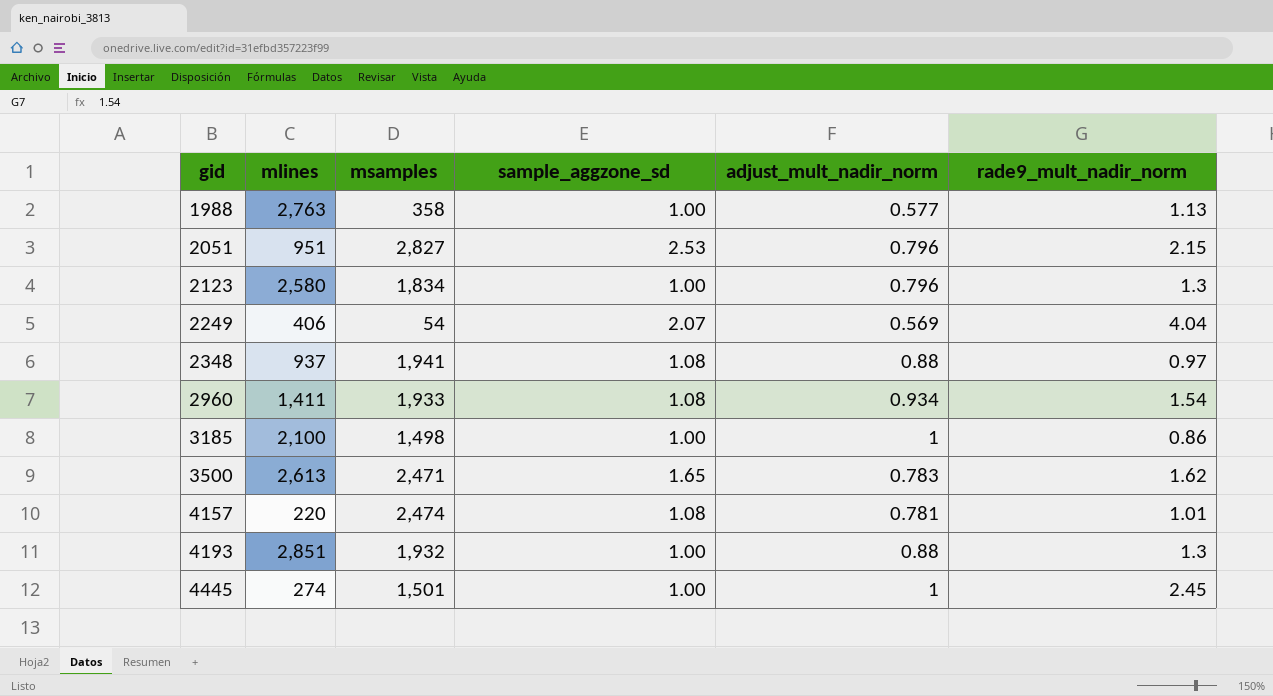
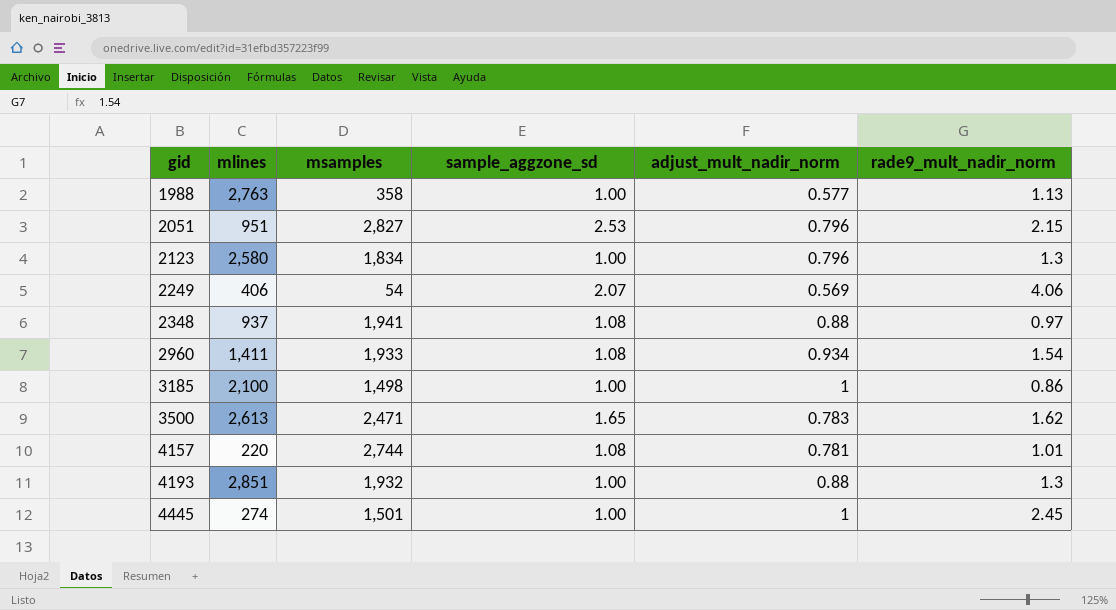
2249 | rade9_mult_nadir_norm: 4.04 -> 4.06
4157 | msamples: 2,474 -> 2,744

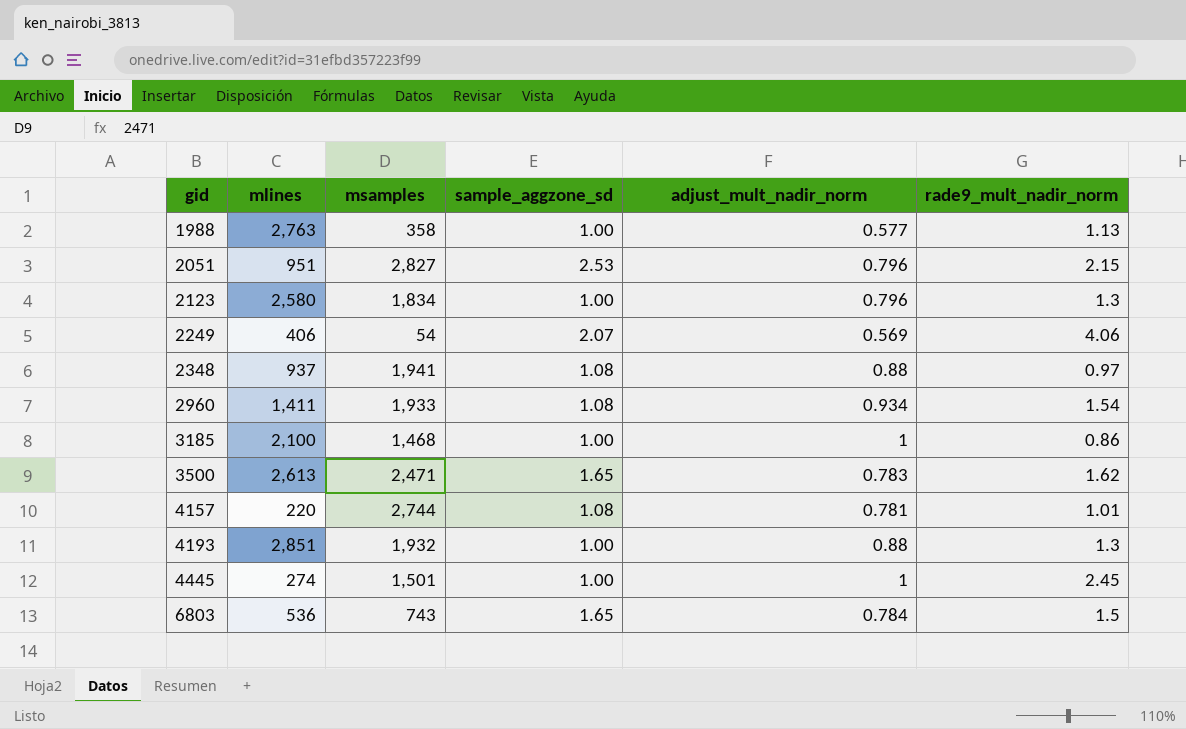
3185 | msamples: 1,498 -> 1,468
row 6803: none -> 536 | 743 | 1.65 | 0.784 | 1.5

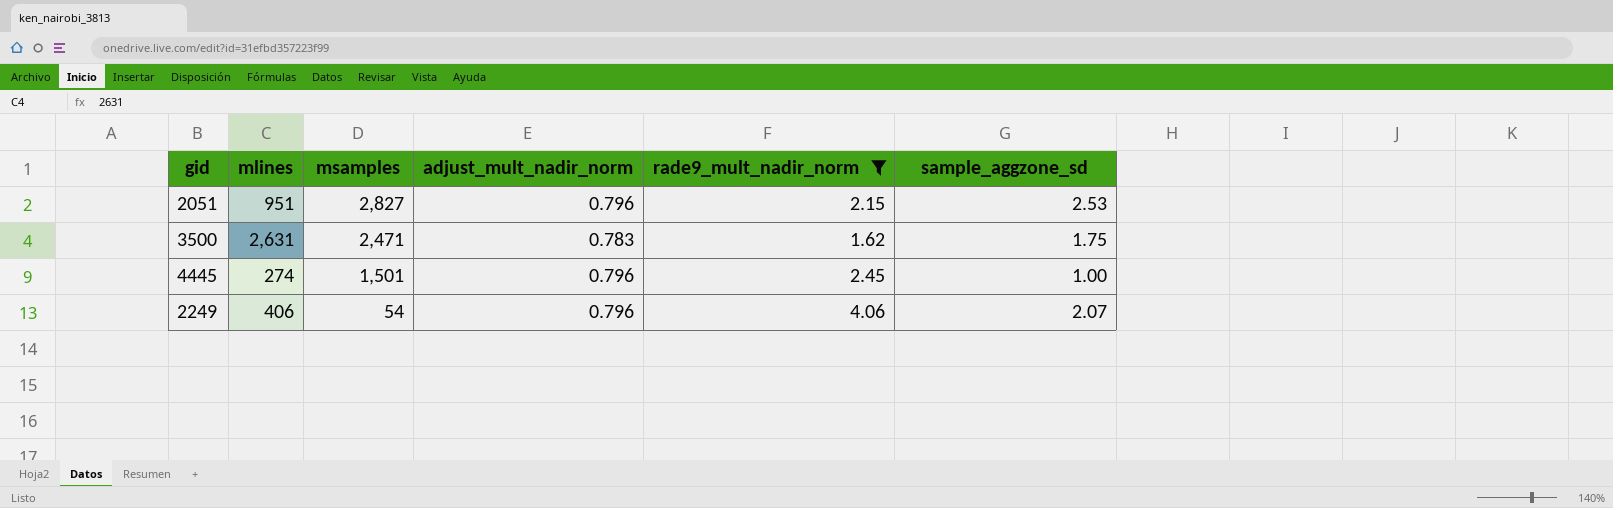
filter: none -> rade9_mult_nadir_norm >= 1.62
row order: gid ascending -> msamples descending
column sample_aggzone_sd | position: 4 -> 6
3500 | mlines: 2,613 -> 2,631
3500 | sample_aggzone_sd: 1.65 -> 1.75
4445 | adjust_mult_nadir_norm: 1 -> 0.796
2249 | adjust_mult_nadir_norm: 0.569 -> 0.796

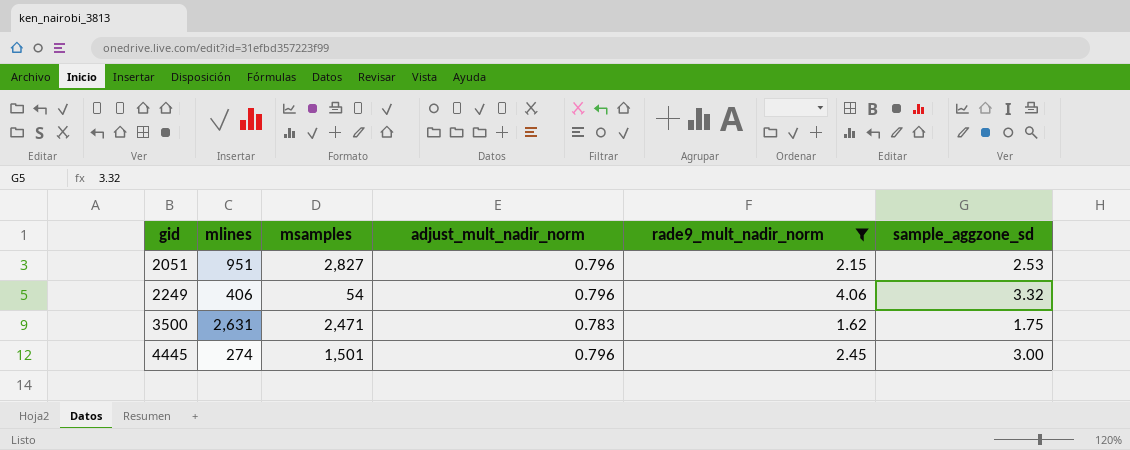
row order: msamples descending -> gid ascending
2249 | sample_aggzone_sd: 2.07 -> 3.32
4445 | sample_aggzone_sd: 1.00 -> 3.00

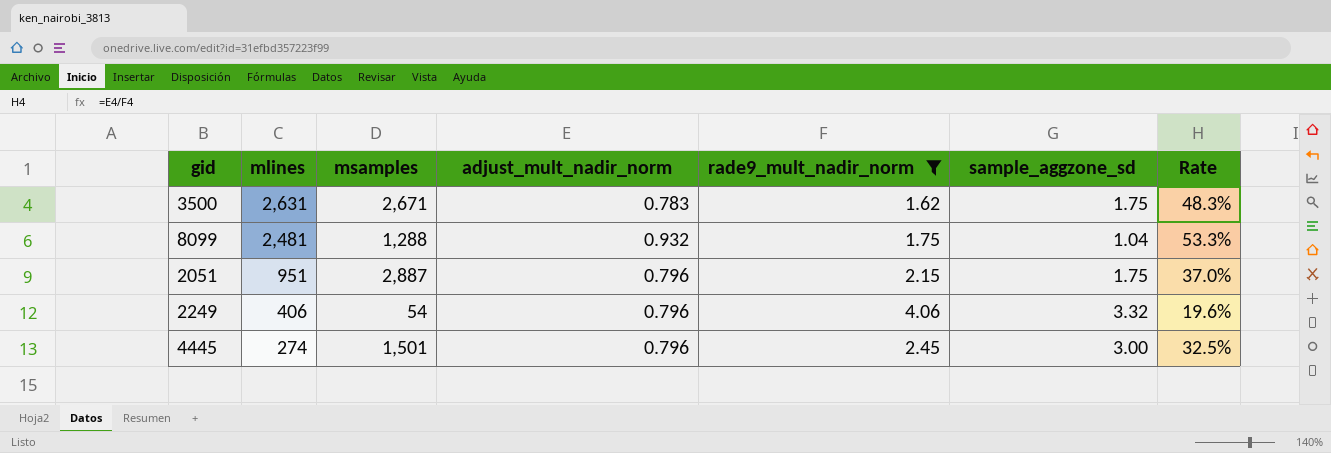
row order: gid ascending -> mlines descending
column Rate | formula: none -> [adjust_mult_nadir_norm] / [rade9_mult_nadir_norm]
3500 | msamples: 2,471 -> 2,671
row 8099: none -> 2,481 | 1,288 | 0.932 | 1.75 | 1.04 | 53.3%
2051 | msamples: 2,827 -> 2,887
2051 | sample_aggzone_sd: 2.53 -> 1.75

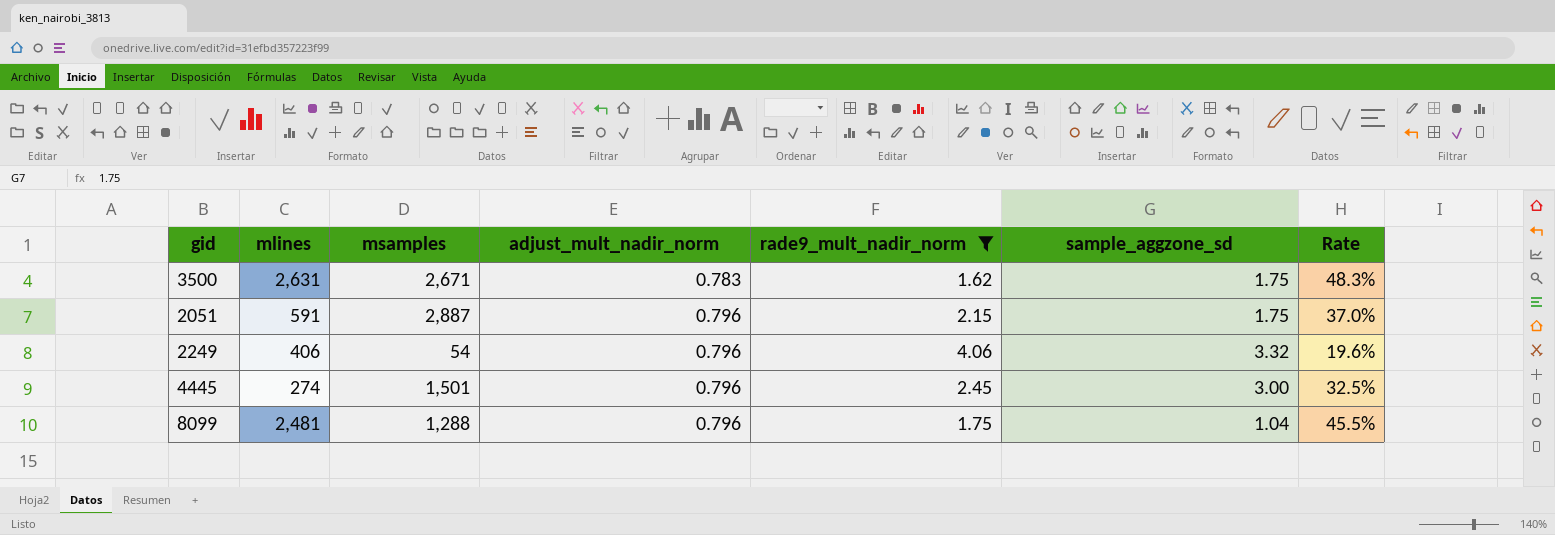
row order: mlines descending -> adjust_mult_nadir_norm ascending
2051 | mlines: 951 -> 591
8099 | adjust_mult_nadir_norm: 0.932 -> 0.796
8099 | Rate: 53.3% -> 45.5%

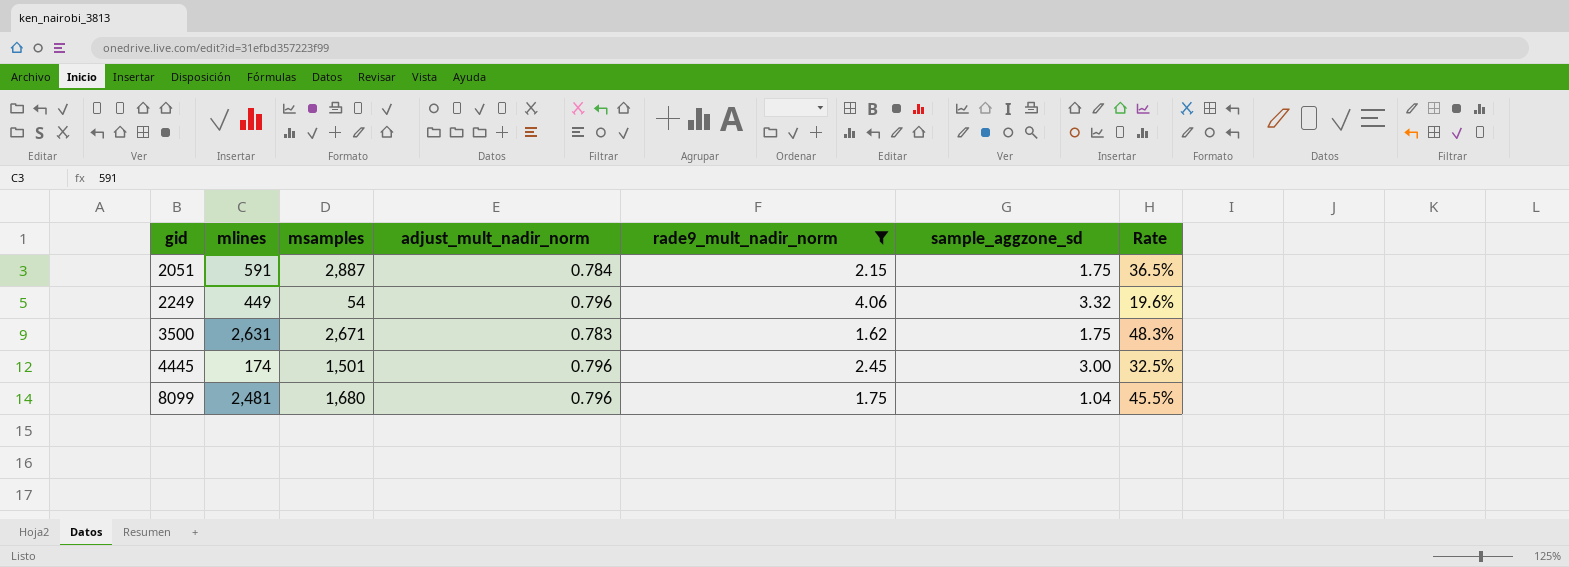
row order: adjust_mult_nadir_norm ascending -> gid ascending
2051 | adjust_mult_nadir_norm: 0.796 -> 0.784
2051 | Rate: 37.0% -> 36.5%
2249 | mlines: 406 -> 449
4445 | mlines: 274 -> 174
8099 | msamples: 1,288 -> 1,680

